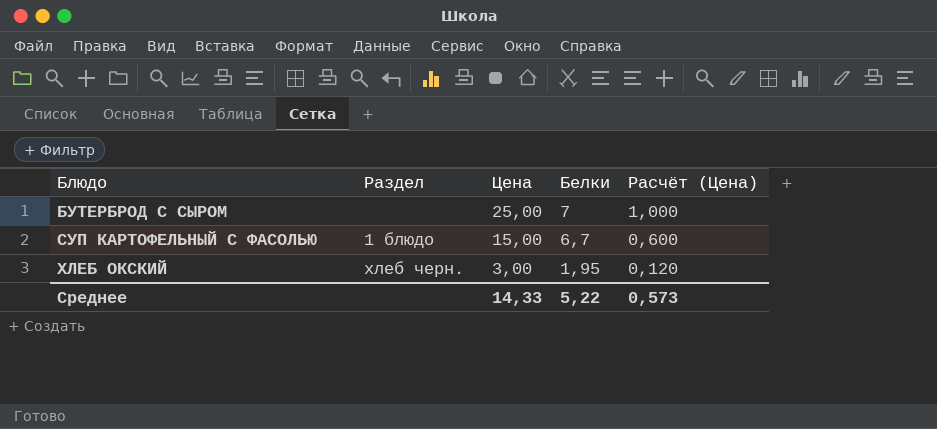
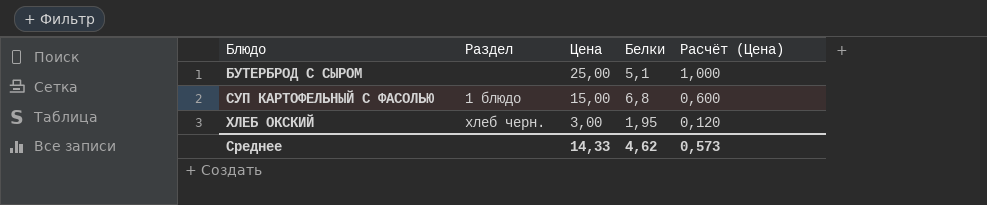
БУТЕРБРОД С СЫРОМ | Белки: 7 -> 5,1
СУП КАРТОФЕЛЬНЫЙ С ФАСОЛЬЮ | Белки: 6,7 -> 6,8
Среднее | Белки: 5,22 -> 4,62

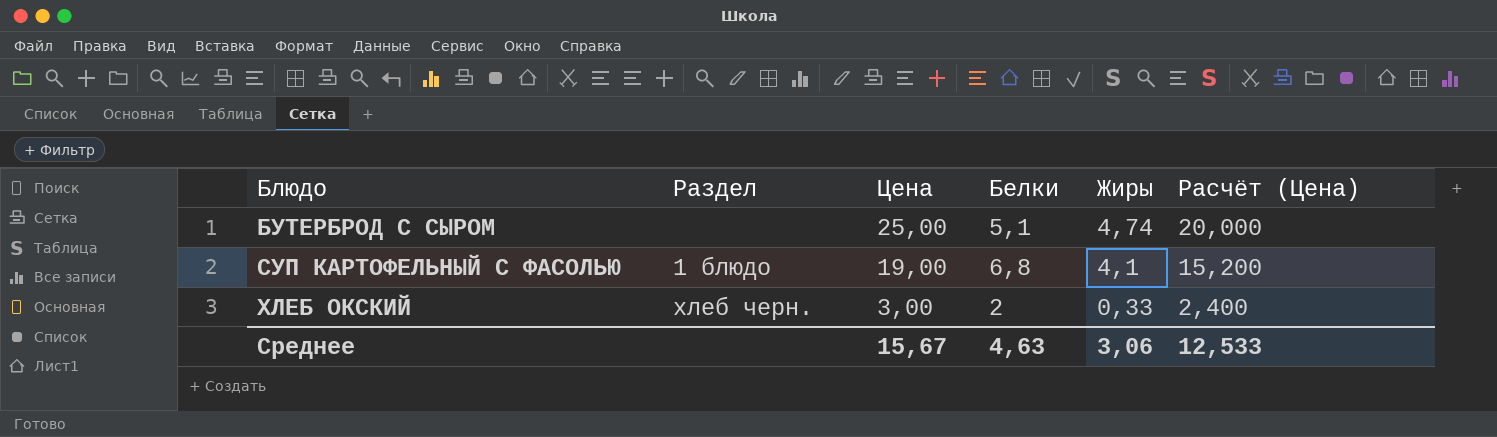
column Жиры | position: none -> 5
column Расчёт (Цена) | formula: [Цена] * 0,04 -> [Цена] * 0,8
СУП КАРТОФЕЛЬНЫЙ С ФАСОЛЬЮ | Цена: 15,00 -> 19,00
ХЛЕБ ОКСКИЙ | Белки: 1,95 -> 2
Среднее | Цена: 14,33 -> 15,67
Среднее | Белки: 4,62 -> 4,63
Среднее | Расчёт (Цена): 0,573 -> 12,533

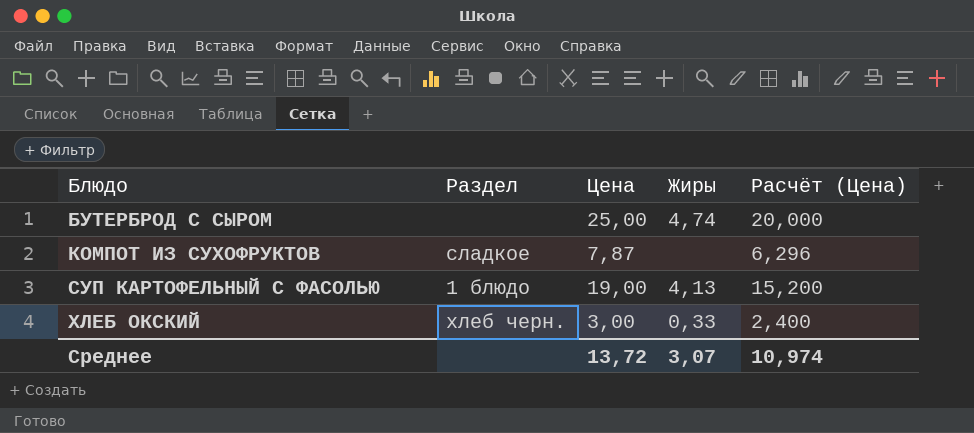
column Белки | position: 4 -> none
row КОМПОТ ИЗ СУХОФРУКТОВ: none -> сладкое | 7,87 | none | 6,296
СУП КАРТОФЕЛЬНЫЙ С ФАСОЛЬЮ | Жиры: 4,1 -> 4,13
Среднее | Цена: 15,67 -> 13,72
Среднее | Жиры: 3,06 -> 3,07
Среднее | Расчёт (Цена): 12,533 -> 10,974

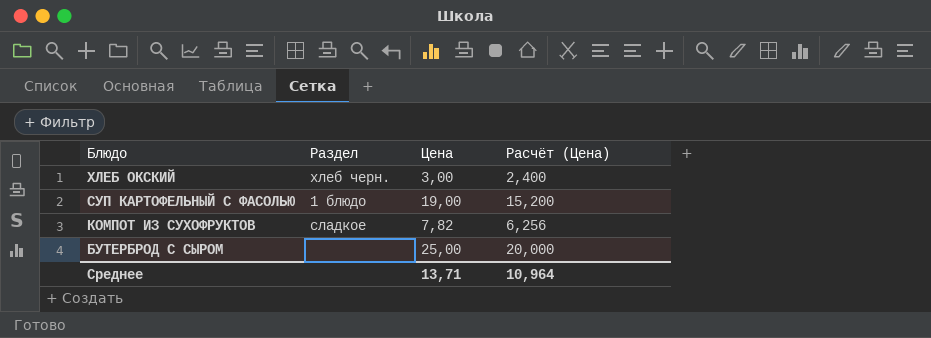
row order: Блюдо ascending -> Блюдо descending
column Жиры | position: 4 -> none
КОМПОТ ИЗ СУХОФРУКТОВ | Цена: 7,87 -> 7,82
КОМПОТ ИЗ СУХОФРУКТОВ | Расчёт (Цена): 6,296 -> 6,256
Среднее | Цена: 13,72 -> 13,71
Среднее | Расчёт (Цена): 10,974 -> 10,964

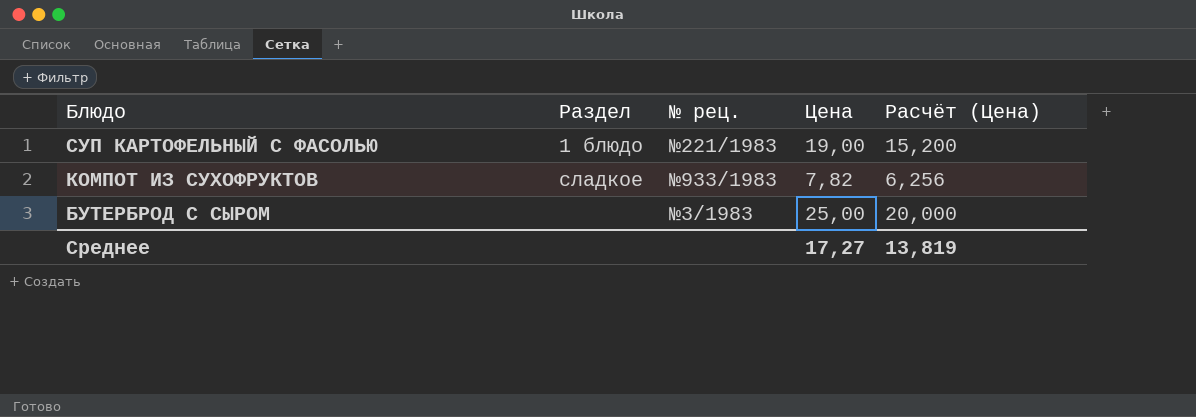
column № рец. | position: none -> 3
row ХЛЕБ ОКСКИЙ: хлеб черн. | 3,00 | 2,400 -> none
Среднее | Цена: 13,71 -> 17,27
Среднее | Расчёт (Цена): 10,964 -> 13,819

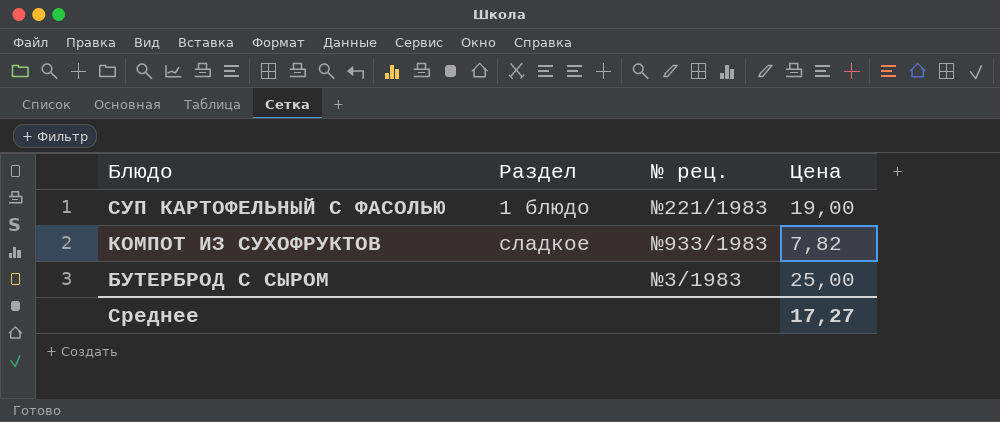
column Расчёт (Цена) | formula: [Цена] * 0,8 -> none

